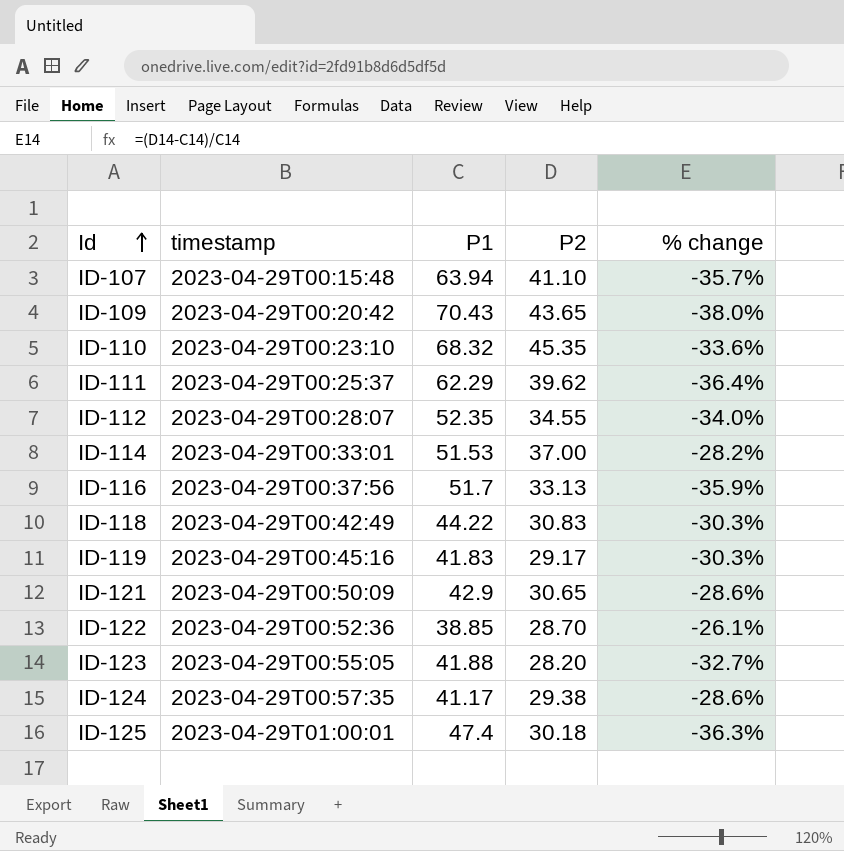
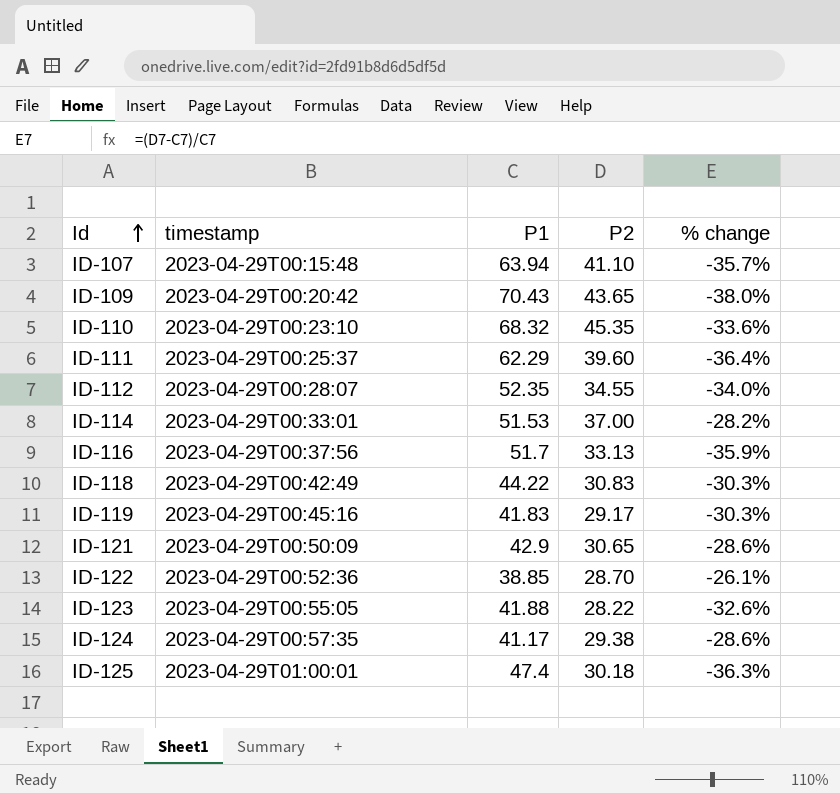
ID-111 | P2: 39.62 -> 39.60
ID-123 | P2: 28.20 -> 28.22
ID-123 | % change: -32.7% -> -32.6%

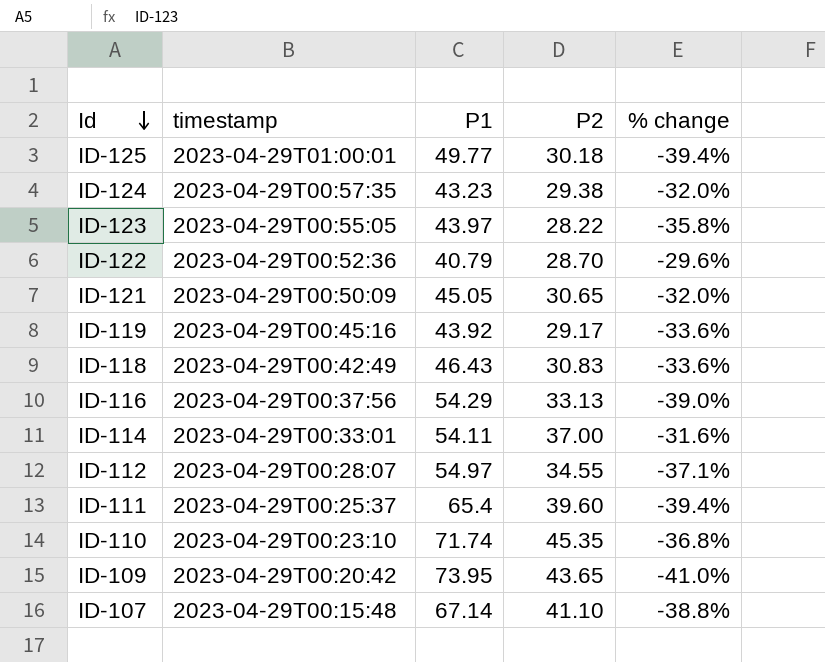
row order: Id ascending -> Id descending
ID-125 | P1: 47.4 -> 49.77
ID-125 | % change: -36.3% -> -39.4%
ID-124 | P1: 41.17 -> 43.23
ID-124 | % change: -28.6% -> -32.0%
ID-123 | P1: 41.88 -> 43.97
ID-123 | % change: -32.6% -> -35.8%
ID-122 | P1: 38.85 -> 40.79
ID-122 | % change: -26.1% -> -29.6%
ID-121 | P1: 42.9 -> 45.05
ID-121 | % change: -28.6% -> -32.0%
ID-119 | P1: 41.83 -> 43.92
ID-119 | % change: -30.3% -> -33.6%
ID-118 | P1: 44.22 -> 46.43
ID-118 | % change: -30.3% -> -33.6%
ID-116 | P1: 51.7 -> 54.29
ID-116 | % change: -35.9% -> -39.0%
ID-114 | P1: 51.53 -> 54.11
ID-114 | % change: -28.2% -> -31.6%
ID-112 | P1: 52.35 -> 54.97
ID-112 | % change: -34.0% -> -37.1%
ID-111 | P1: 62.29 -> 65.4
ID-111 | % change: -36.4% -> -39.4%
ID-110 | P1: 68.32 -> 71.74
ID-110 | % change: -33.6% -> -36.8%
ID-109 | P1: 70.43 -> 73.95
ID-109 | % change: -38.0% -> -41.0%
ID-107 | P1: 63.94 -> 67.14
ID-107 | % change: -35.7% -> -38.8%

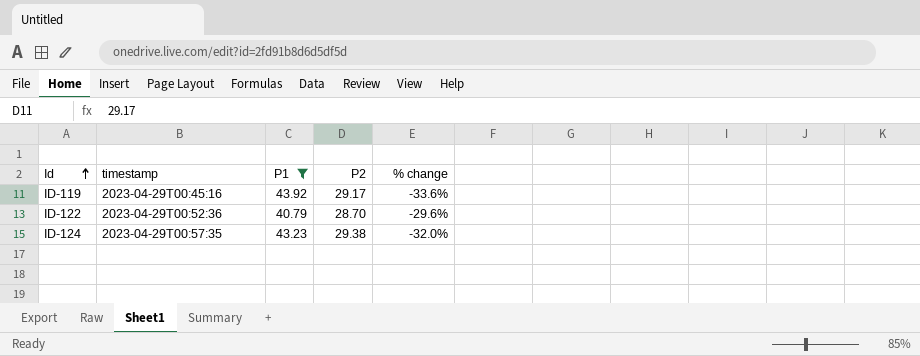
filter: none -> P1 <= 43.92
row order: Id descending -> Id ascending

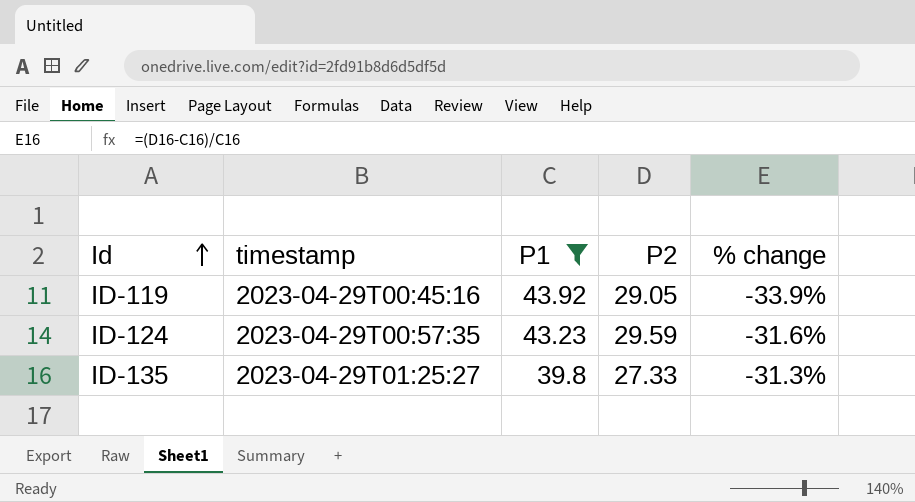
row ID-122: 2023-04-29T00:52:36 | 40.79 | 28.70 | -29.6% -> none
ID-119 | P2: 29.17 -> 29.05
ID-119 | % change: -33.6% -> -33.9%
ID-124 | P2: 29.38 -> 29.59
ID-124 | % change: -32.0% -> -31.6%
row ID-135: none -> 2023-04-29T01:25:27 | 39.8 | 27.33 | -31.3%

